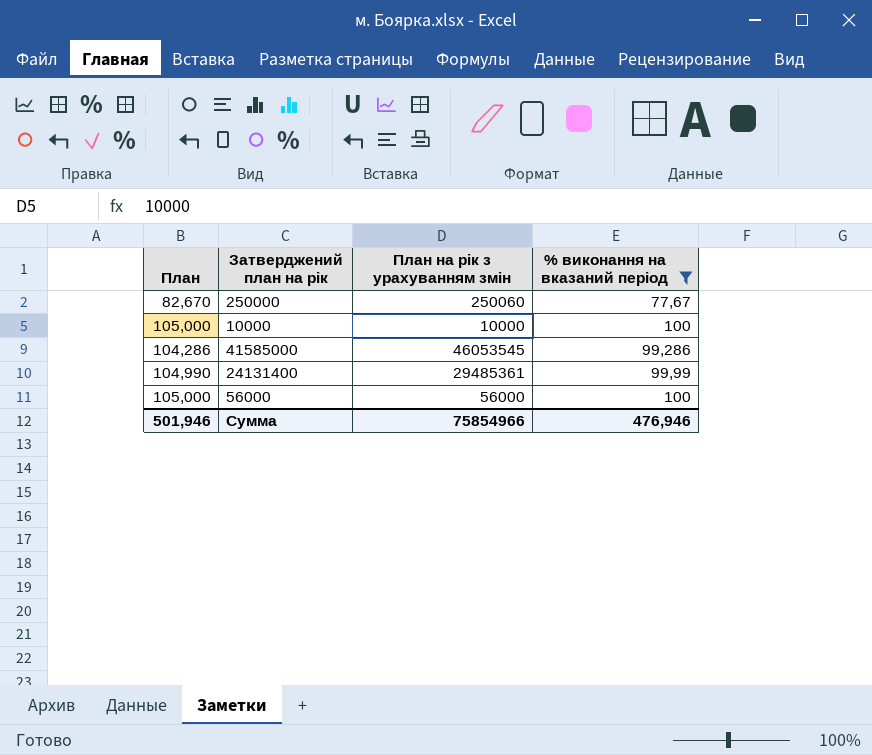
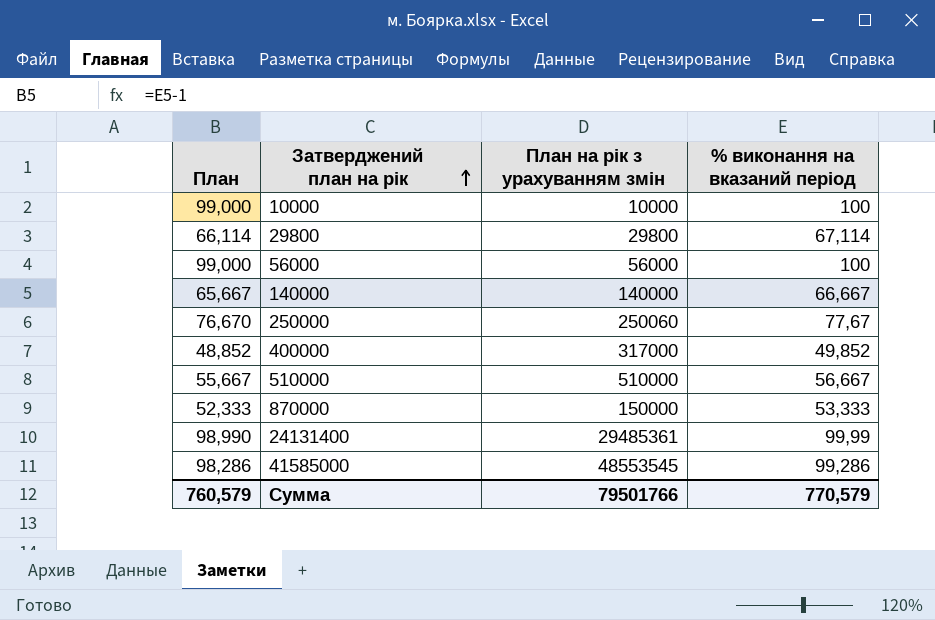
filter: % виконання на вказаний період >= 77,67 -> none
row order: none -> Затверджений план на рік ascending
column План | formula: [% виконання на вказаний період] + 5 -> [% виконання на вказаний період] - 1
41585000 | План на рік з урахуванням змін: 46053545 -> 48553545
Сумма | План: 501,946 -> 760,579
Сумма | План на рік з урахуванням змін: 75854966 -> 79501766
Сумма | % виконання на вказаний період: 476,946 -> 770,579

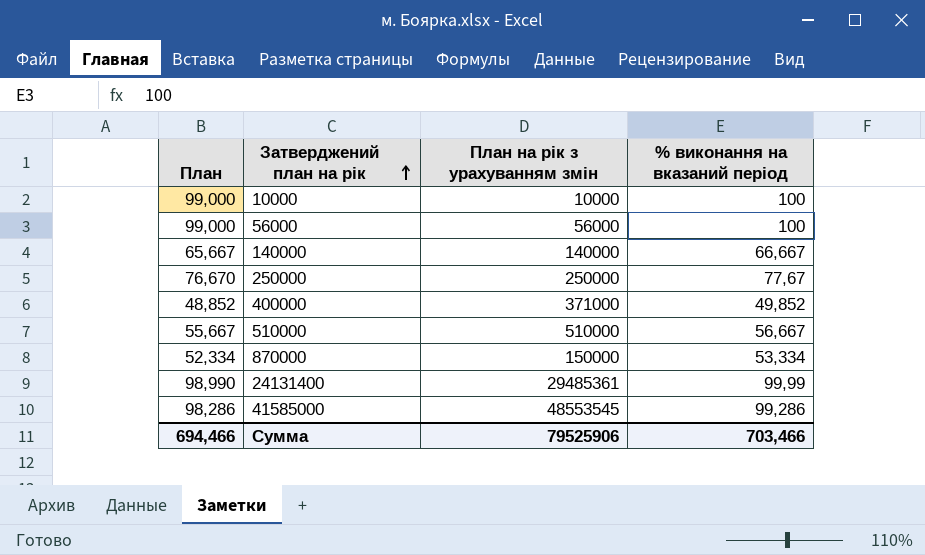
row 29800: 66,114 | 29800 | 67,114 -> none
250000 | План на рік з урахуванням змін: 250060 -> 250000
400000 | План на рік з урахуванням змін: 317000 -> 371000
870000 | План: 52,333 -> 52,334
870000 | % виконання на вказаний період: 53,333 -> 53,334
Сумма | План: 760,579 -> 694,466
Сумма | План на рік з урахуванням змін: 79501766 -> 79525906
Сумма | % виконання на вказаний період: 770,579 -> 703,466

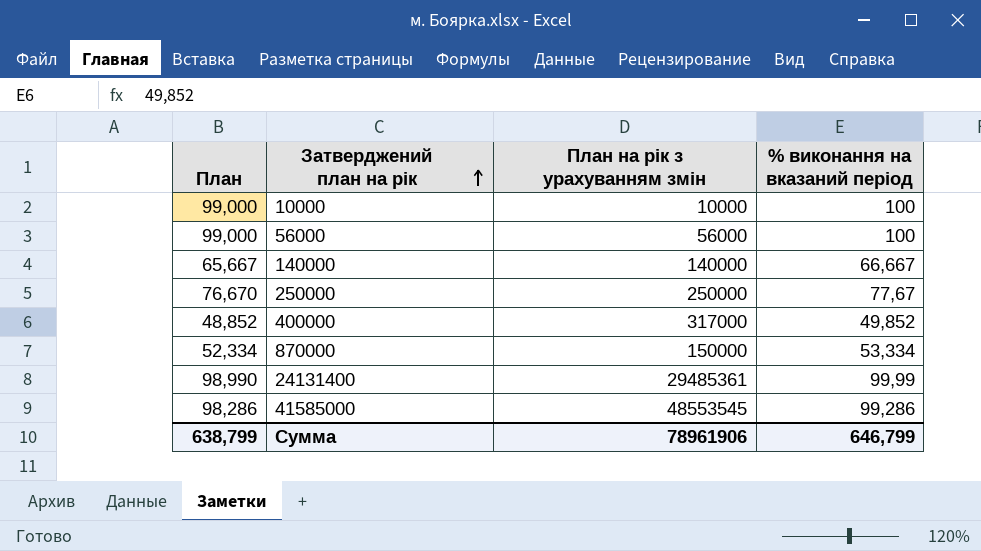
row 510000: 55,667 | 510000 | 56,667 -> none
400000 | План на рік з урахуванням змін: 371000 -> 317000
Сумма | План: 694,466 -> 638,799
Сумма | План на рік з урахуванням змін: 79525906 -> 78961906
Сумма | % виконання на вказаний період: 703,466 -> 646,799

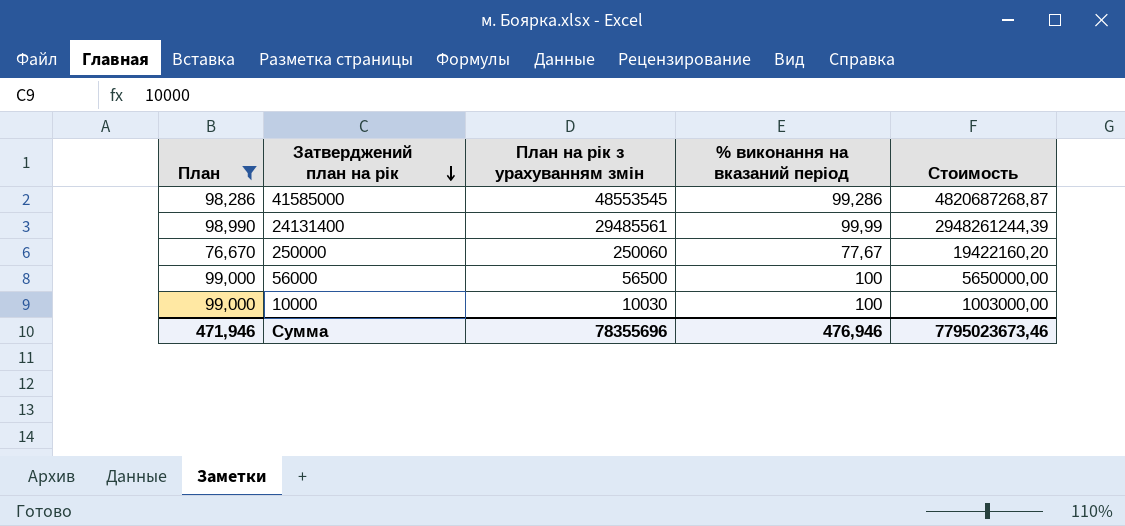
filter: none -> План >= 76,670
row order: Затверджений план на рік ascending -> Затверджений план на рік descending
column Стоимость | formula: none -> [План на рік з урахуванням змін] * [% виконання на вказаний період]
24131400 | План на рік з урахуванням змін: 29485361 -> 29485561
250000 | План на рік з урахуванням змін: 250000 -> 250060
56000 | План на рік з урахуванням змін: 56000 -> 56500
10000 | План на рік з урахуванням змін: 10000 -> 10030
Сумма | План: 638,799 -> 471,946
Сумма | План на рік з урахуванням змін: 78961906 -> 78355696
Сумма | % виконання на вказаний період: 646,799 -> 476,946

